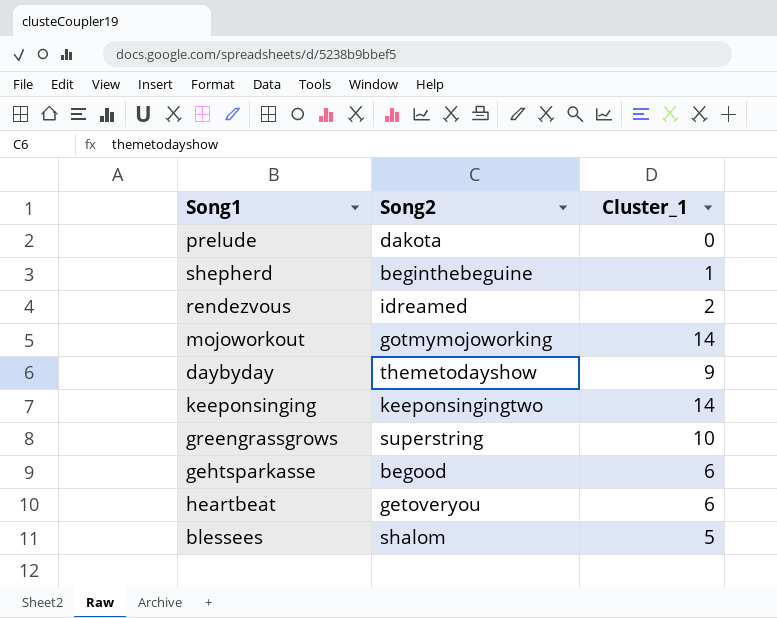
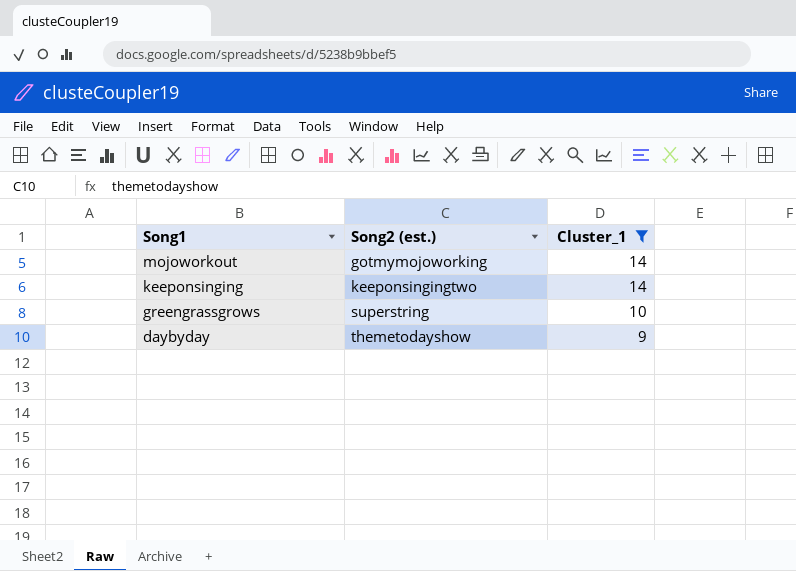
filter: none -> Cluster_1 >= 9
row order: none -> Song1 descending
column name: Song2 -> Song2 (est.)

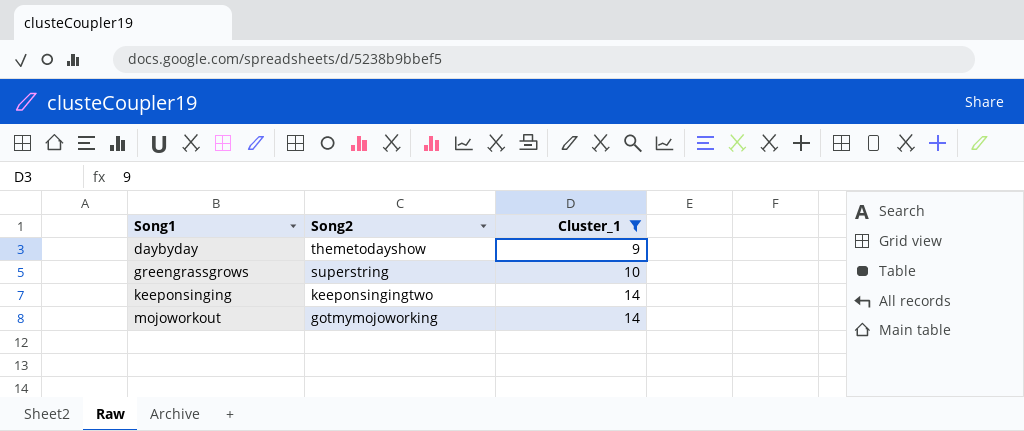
row order: Song1 descending -> Song1 ascending
column name: Song2 (est.) -> Song2

